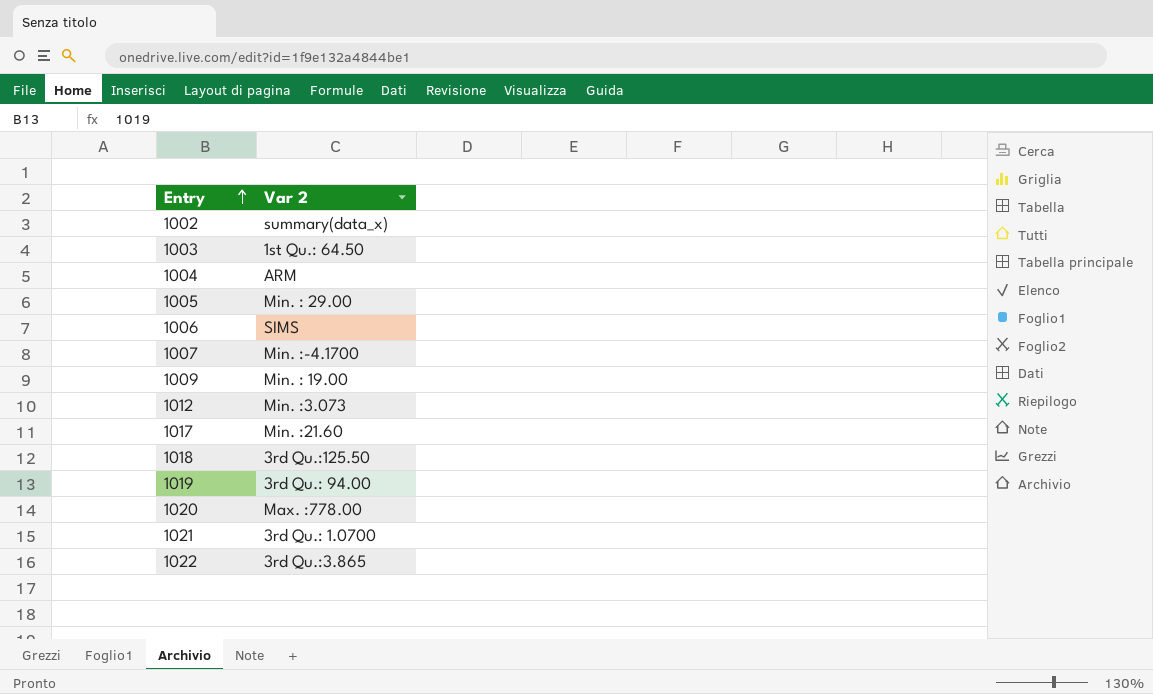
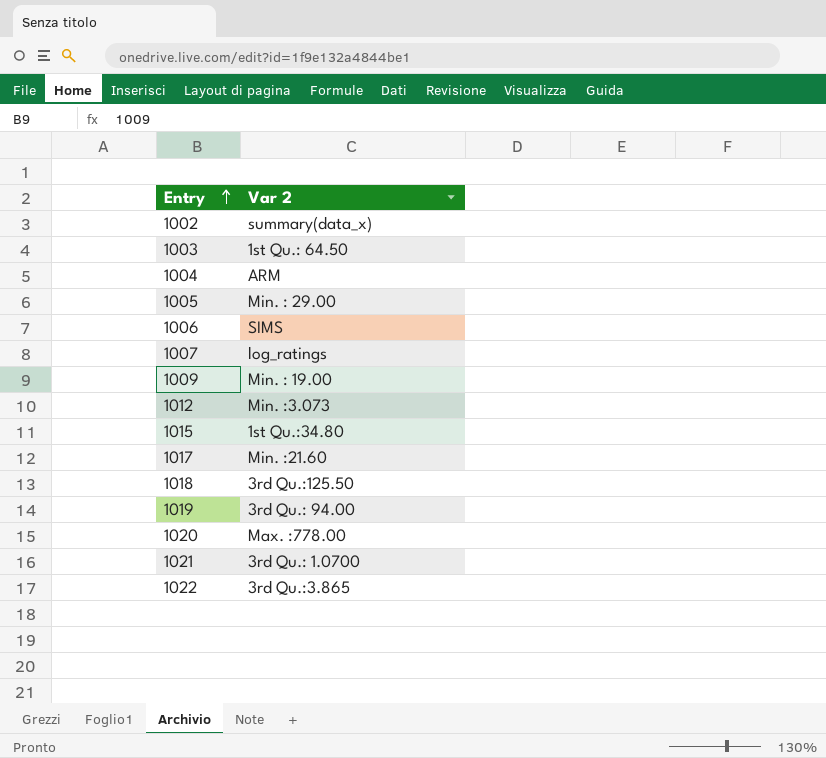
1007 | Var 2: Min. :-4.1700 -> log_ratings
row 1015: none -> 1st Qu.:34.80

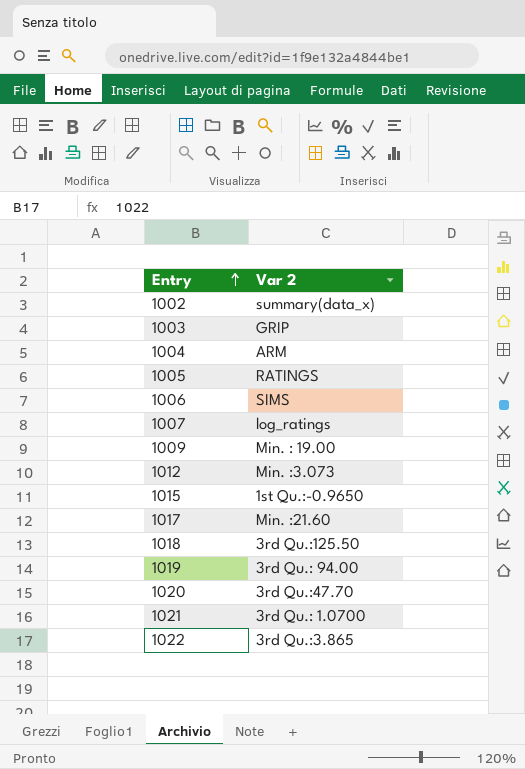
1003 | Var 2: 1st Qu.: 64.50 -> GRIP
1005 | Var 2: Min. : 29.00 -> RATINGS
1015 | Var 2: 1st Qu.:34.80 -> 1st Qu.:-0.9650
1020 | Var 2: Max. :778.00 -> 3rd Qu.:47.70

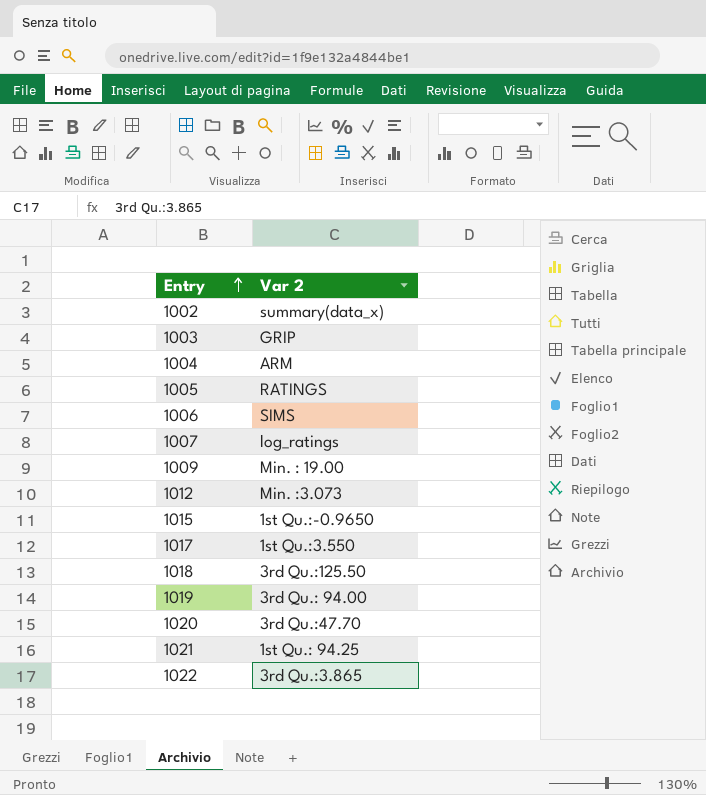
1017 | Var 2: Min. :21.60 -> 1st Qu.:3.550
1021 | Var 2: 3rd Qu.: 1.0700 -> 1st Qu.: 94.25

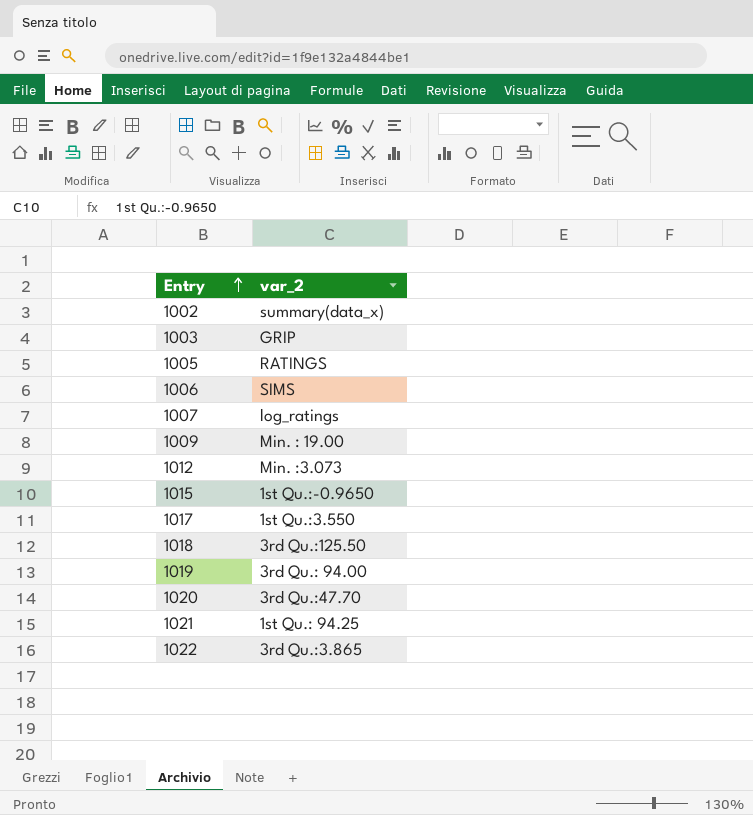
column name: Var 2 -> var_2
row 1004: ARM -> none

